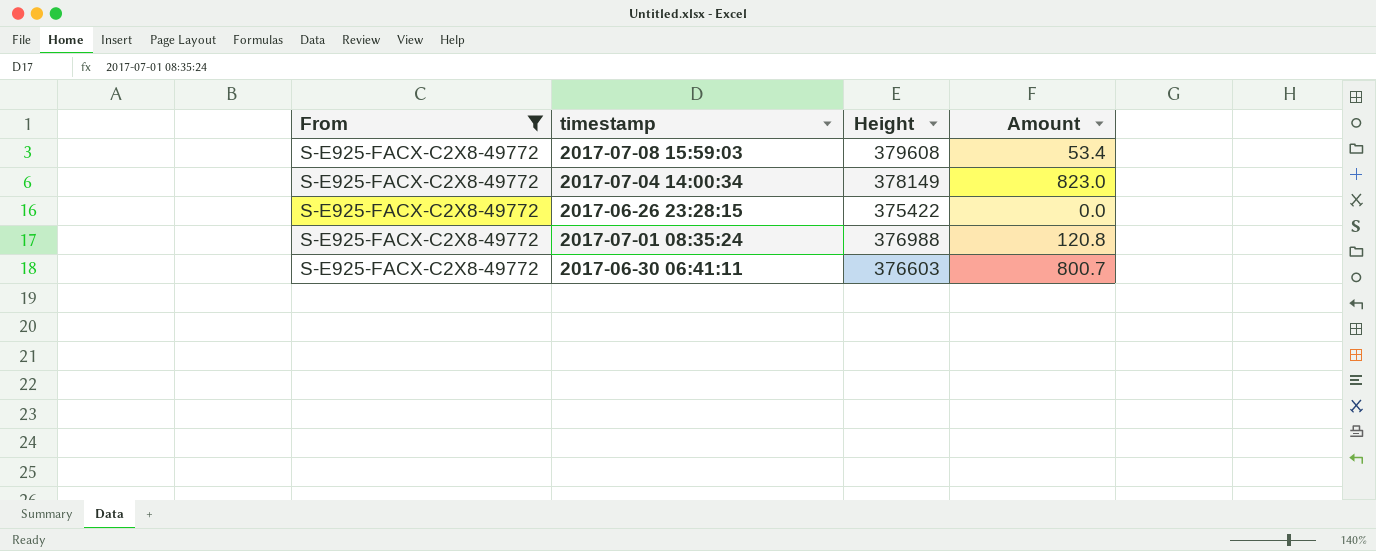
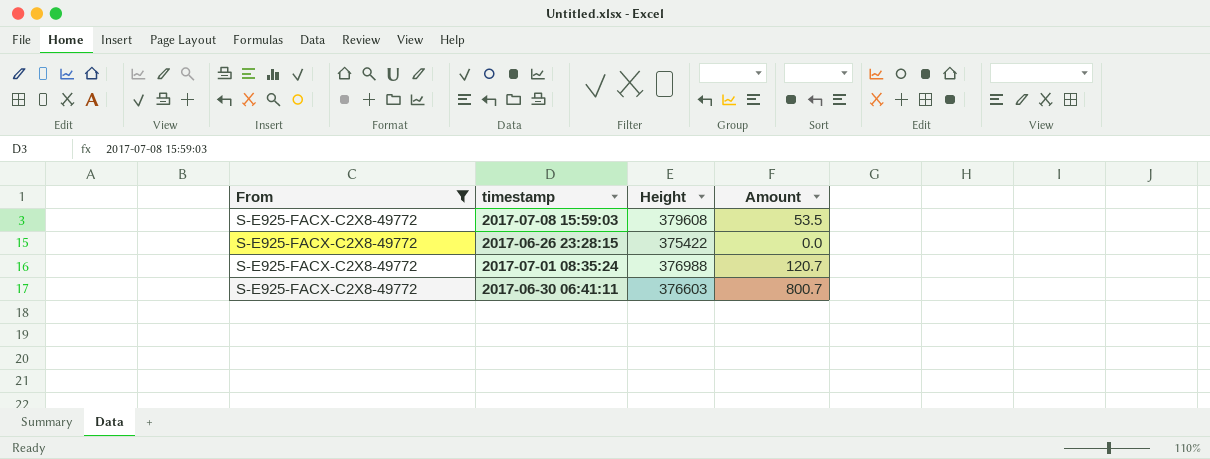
row 2017-07-04 14:00:34: S-E925-FACX-C2X8-49772 | 378149 | 823.0 -> none
2017-07-08 15:59:03 | Amount: 53.4 -> 53.5
2017-07-01 08:35:24 | Amount: 120.8 -> 120.7

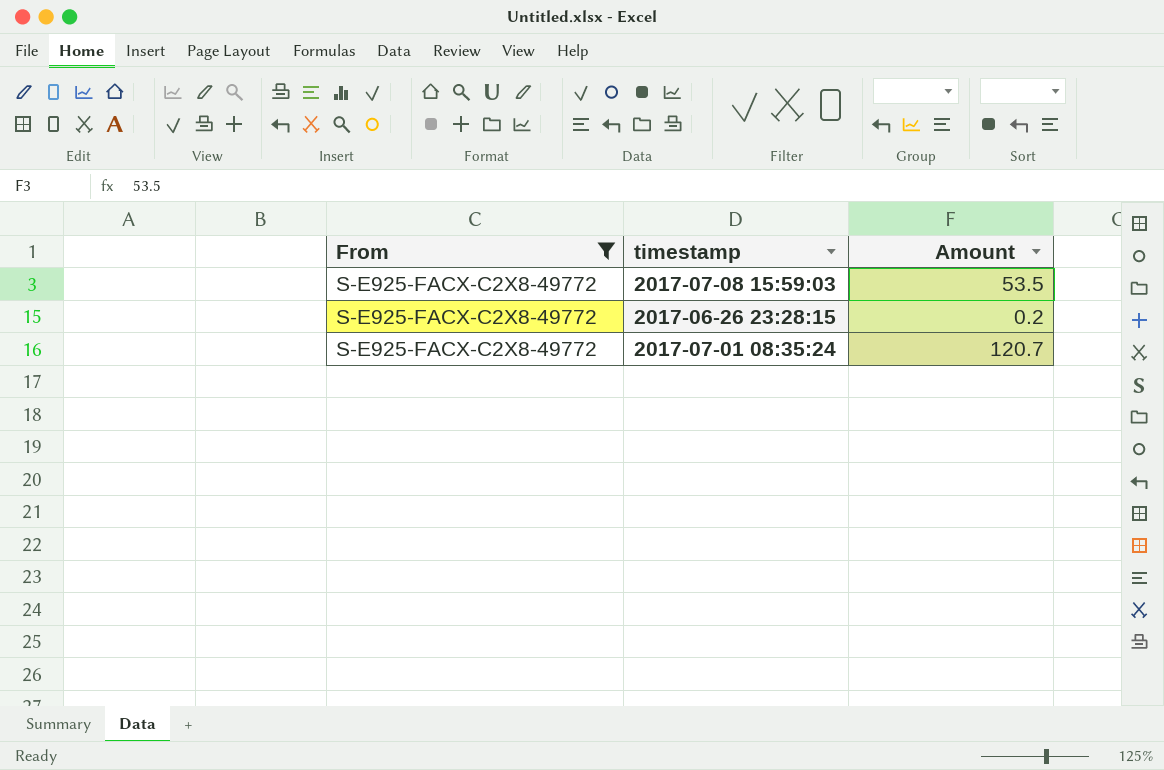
column Height | position: 3 -> none
row 2017-06-30 06:41:11: S-E925-FACX-C2X8-49772 | 376603 | 800.7 -> none
2017-06-26 23:28:15 | Amount: 0.0 -> 0.2

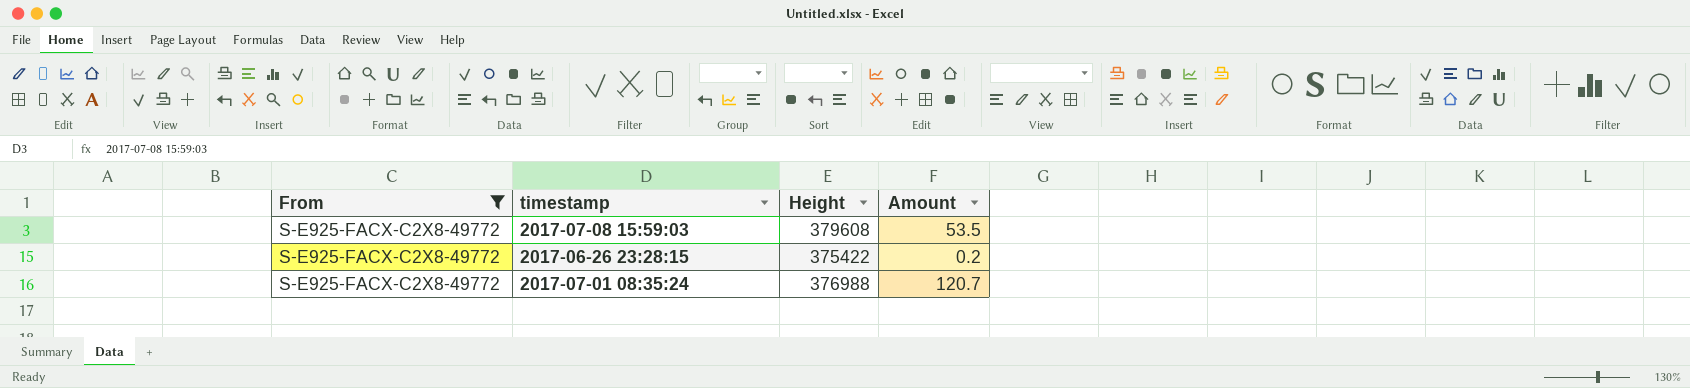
column Height | position: none -> 3

